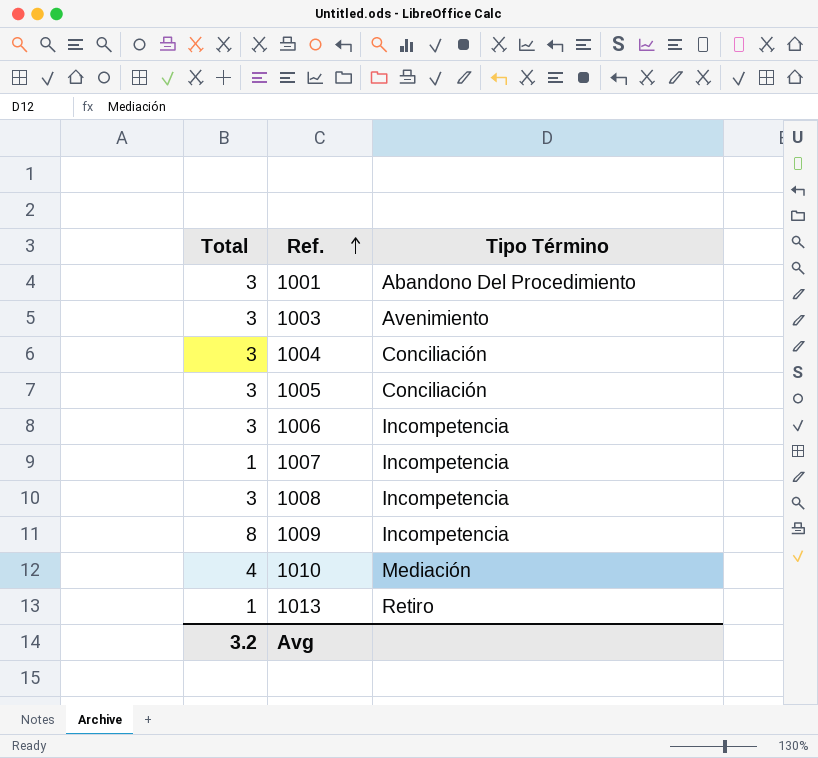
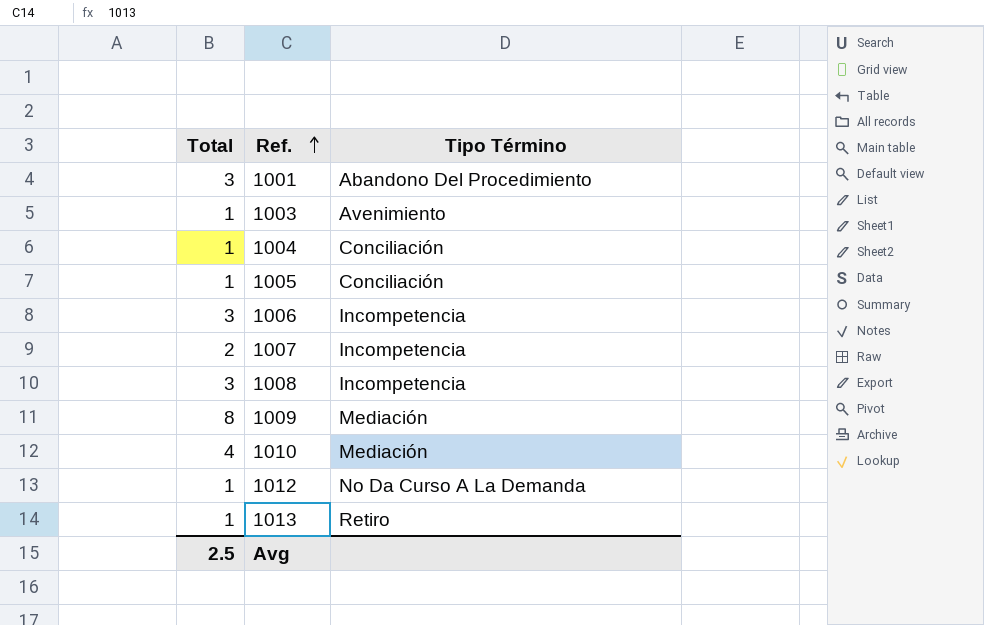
1003 | Total: 3 -> 1
1004 | Total: 3 -> 1
1005 | Total: 3 -> 1
1007 | Total: 1 -> 2
1009 | Tipo Término: Incompetencia -> Mediación
row 1012: none -> 1 | No Da Curso A La Demanda
Avg | Total: 3.2 -> 2.5

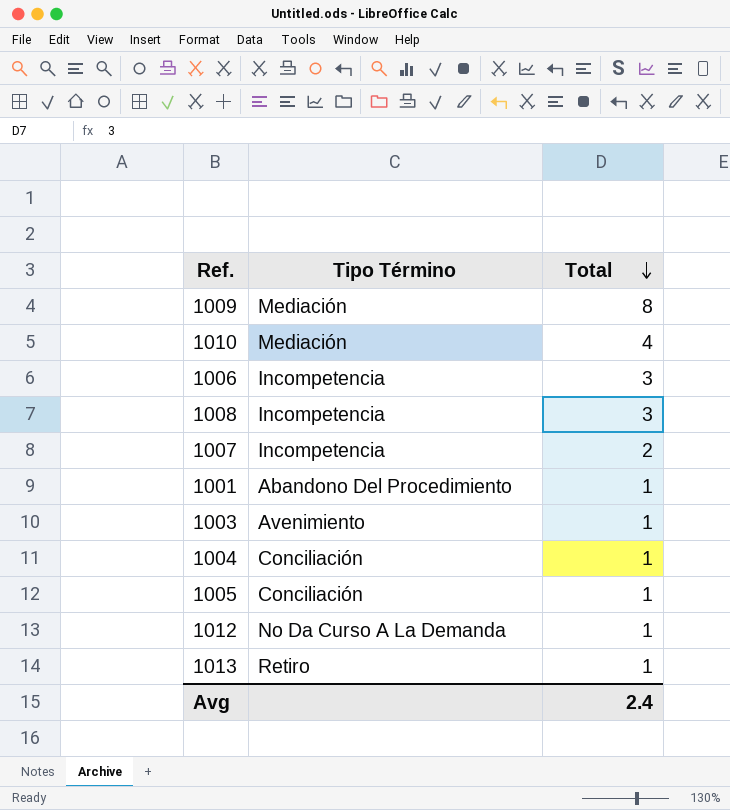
row order: Ref. ascending -> Total descending
column Total | position: 1 -> 3
1001 | Total: 3 -> 1
Avg | Total: 2.5 -> 2.4

